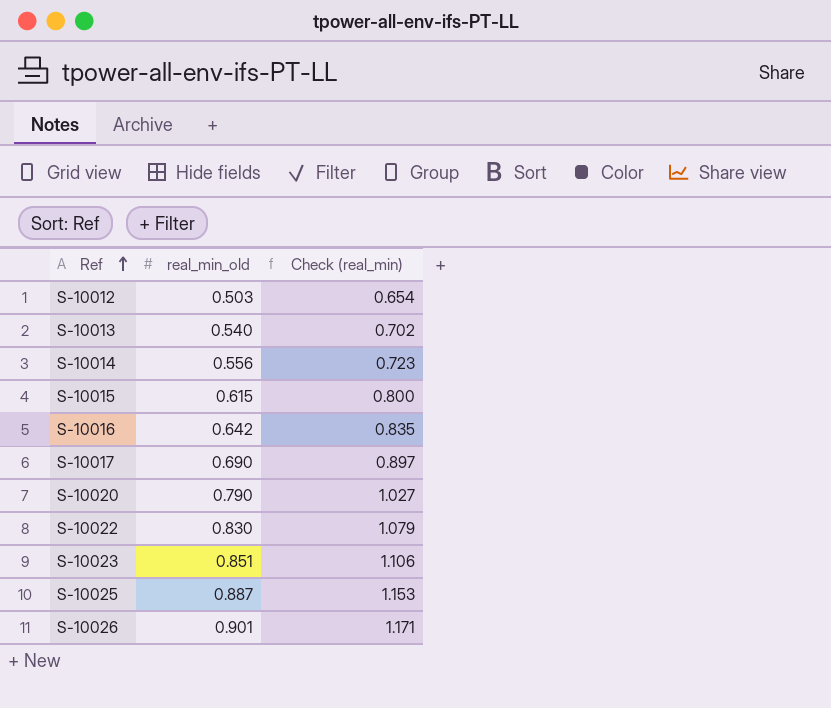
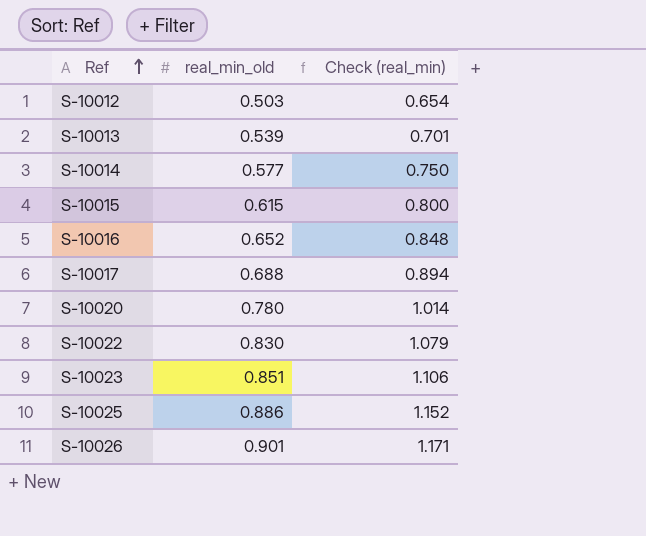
S-10013 | real_min_old: 0.540 -> 0.539
S-10013 | Check (real_min): 0.702 -> 0.701
S-10014 | real_min_old: 0.556 -> 0.577
S-10014 | Check (real_min): 0.723 -> 0.750
S-10016 | real_min_old: 0.642 -> 0.652
S-10016 | Check (real_min): 0.835 -> 0.848
S-10017 | real_min_old: 0.690 -> 0.688
S-10017 | Check (real_min): 0.897 -> 0.894
S-10020 | real_min_old: 0.790 -> 0.780
S-10020 | Check (real_min): 1.027 -> 1.014
S-10025 | real_min_old: 0.887 -> 0.886
S-10025 | Check (real_min): 1.153 -> 1.152

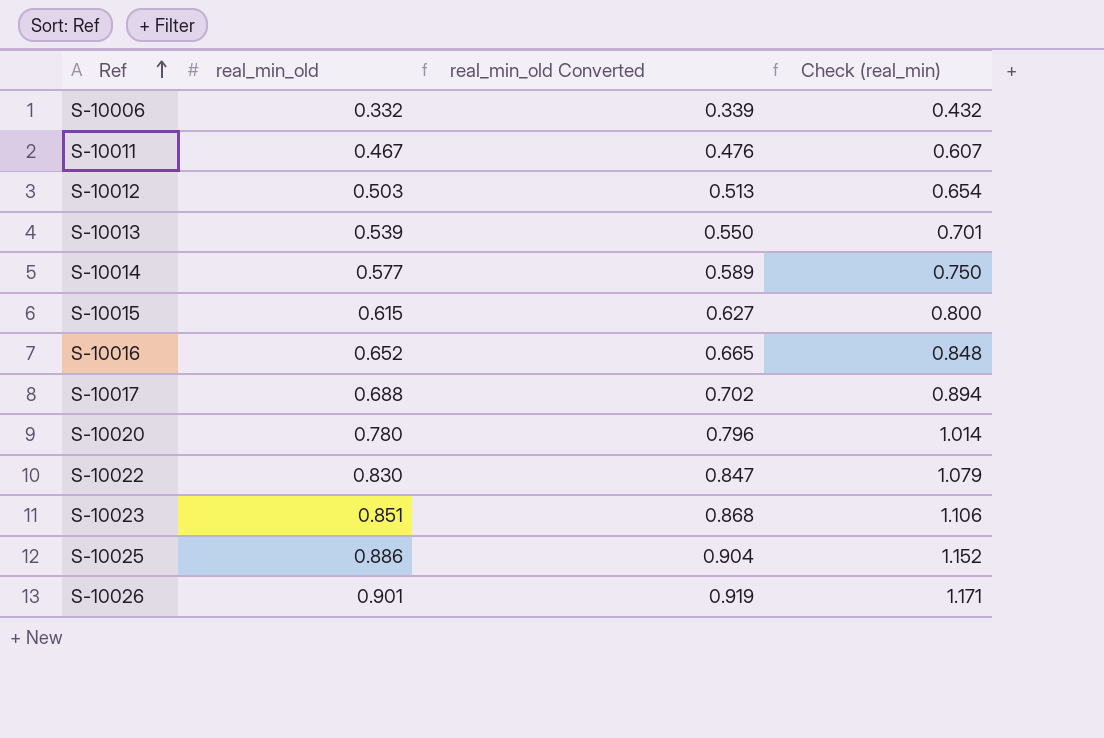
column real_min_old Converted | formula: none -> [real_min_old] * 1.02
row S-10006: none -> 0.332 | 0.339 | 0.432
row S-10011: none -> 0.467 | 0.476 | 0.607

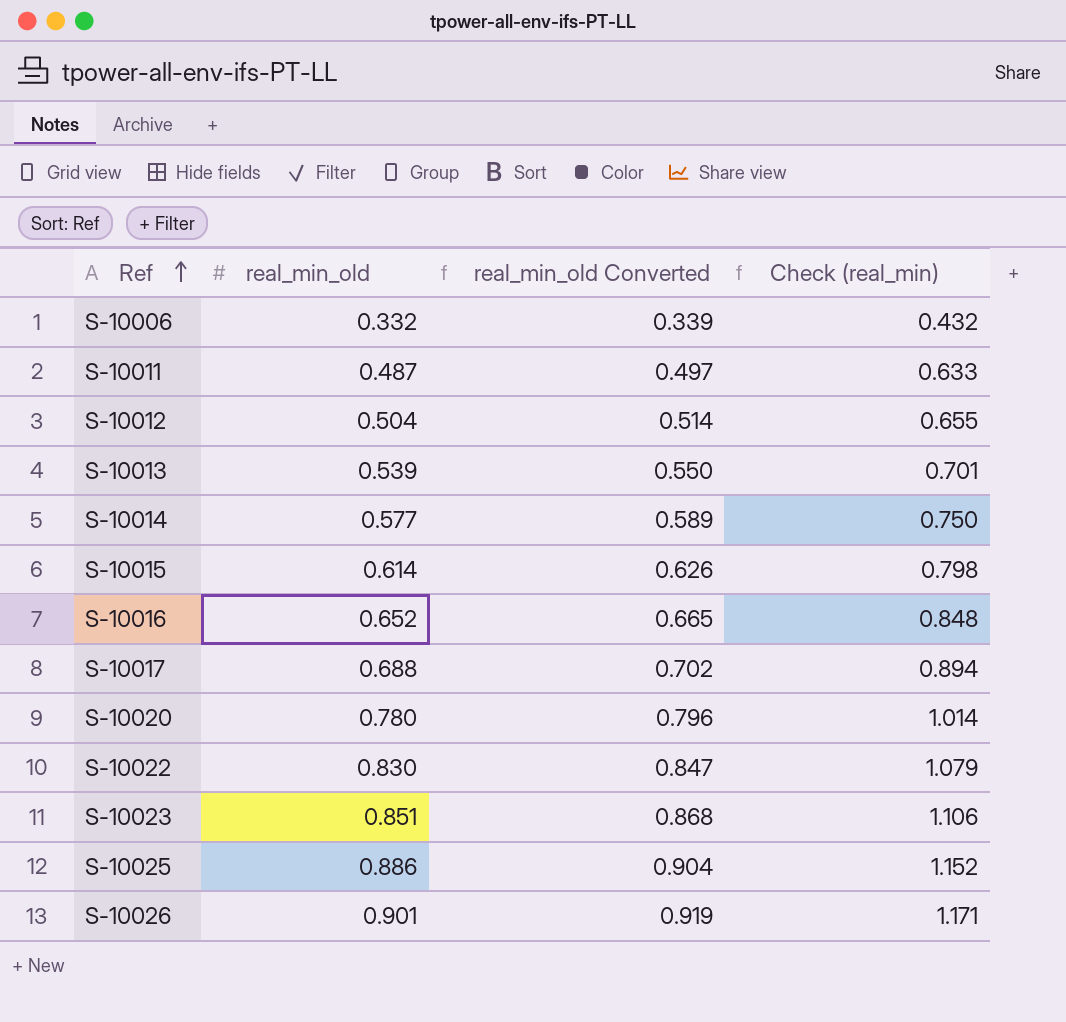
S-10011 | real_min_old: 0.467 -> 0.487
S-10011 | real_min_old Converted: 0.476 -> 0.497
S-10011 | Check (real_min): 0.607 -> 0.633
S-10012 | real_min_old: 0.503 -> 0.504
S-10012 | real_min_old Converted: 0.513 -> 0.514
S-10012 | Check (real_min): 0.654 -> 0.655
S-10015 | real_min_old: 0.615 -> 0.614
S-10015 | real_min_old Converted: 0.627 -> 0.626
S-10015 | Check (real_min): 0.800 -> 0.798

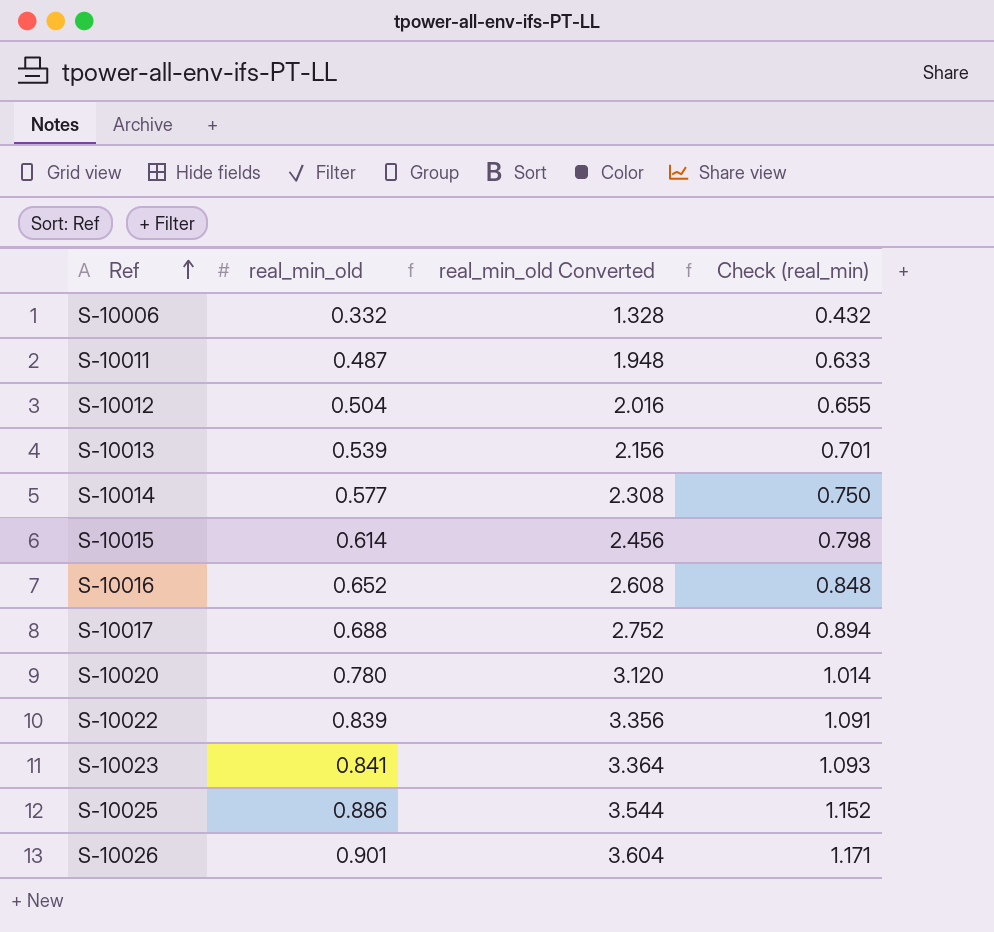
column real_min_old Converted | formula: [real_min_old] * 1.02 -> [real_min_old] * 4
S-10022 | real_min_old: 0.830 -> 0.839
S-10022 | Check (real_min): 1.079 -> 1.091
S-10023 | real_min_old: 0.851 -> 0.841
S-10023 | Check (real_min): 1.106 -> 1.093

